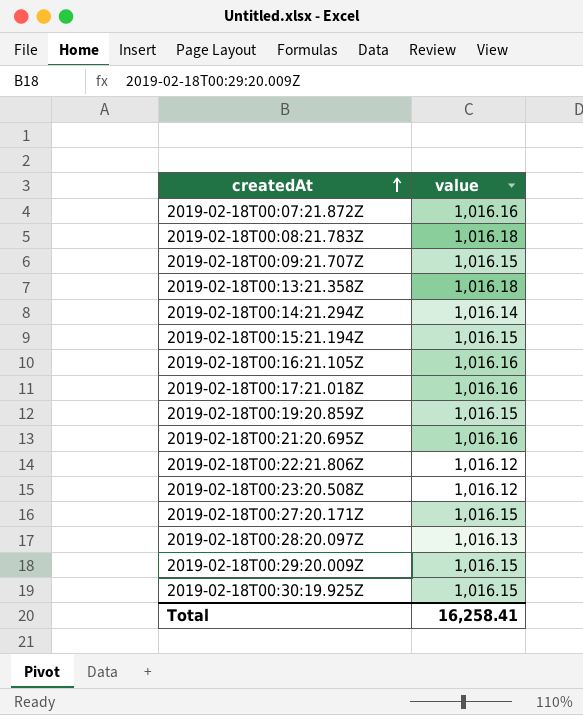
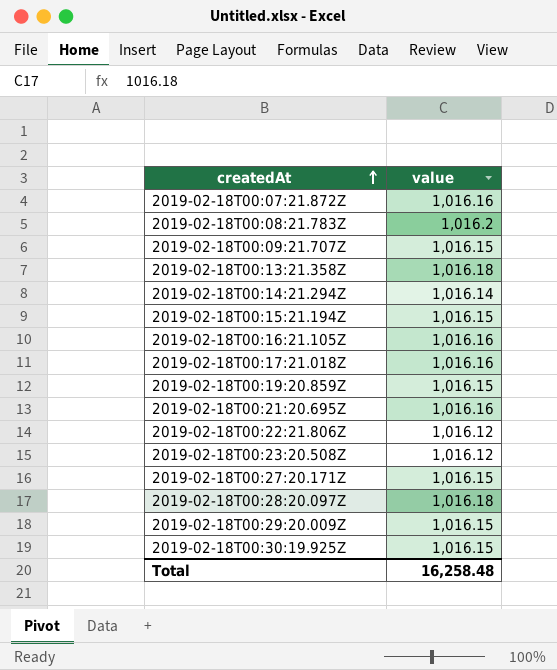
2019-02-18T00:08:21.783Z | value: 1,016.18 -> 1,016.2
2019-02-18T00:28:20.097Z | value: 1,016.13 -> 1,016.18
Total | value: 16,258.41 -> 16,258.48

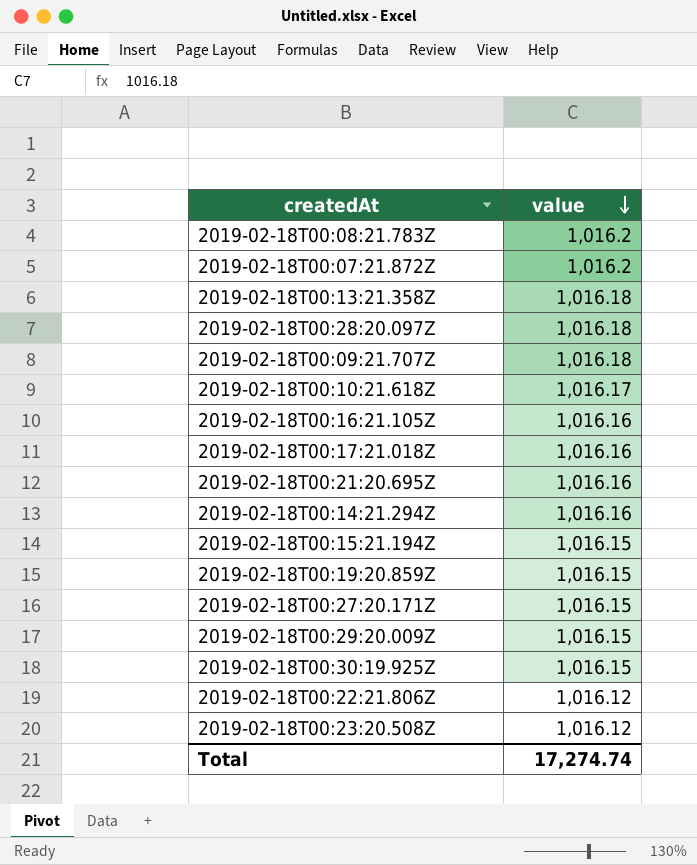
row order: createdAt ascending -> value descending
2019-02-18T00:07:21.872Z | value: 1,016.16 -> 1,016.2
2019-02-18T00:09:21.707Z | value: 1,016.15 -> 1,016.18
row 2019-02-18T00:10:21.618Z: none -> 1,016.17
2019-02-18T00:14:21.294Z | value: 1,016.14 -> 1,016.16
Total | value: 16,258.48 -> 17,274.74

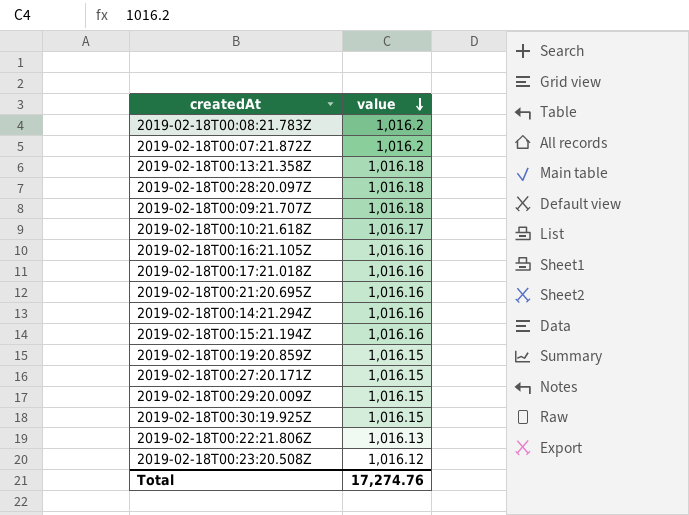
2019-02-18T00:15:21.194Z | value: 1,016.15 -> 1,016.16
2019-02-18T00:22:21.806Z | value: 1,016.12 -> 1,016.13
Total | value: 17,274.74 -> 17,274.76

